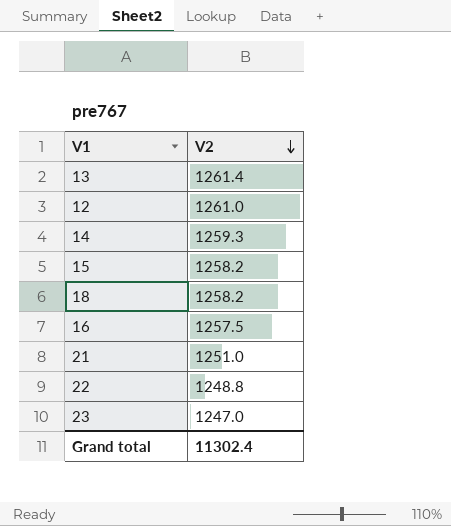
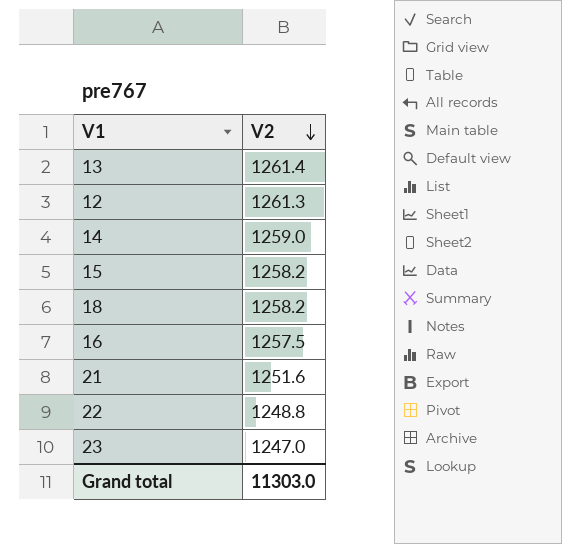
12 | V2: 1261.0 -> 1261.3
14 | V2: 1259.3 -> 1259.0
21 | V2: 1251.0 -> 1251.6
Grand total | V2: 11302.4 -> 11303.0

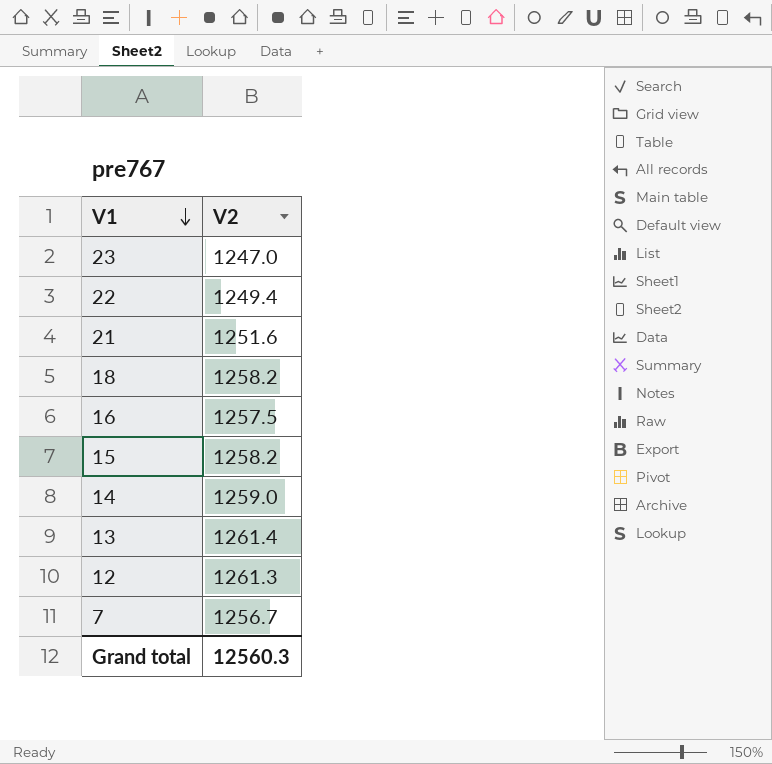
row order: V2 descending -> V1 descending
22 | V2: 1248.8 -> 1249.4
row 7: none -> 1256.7
Grand total | V2: 11303.0 -> 12560.3

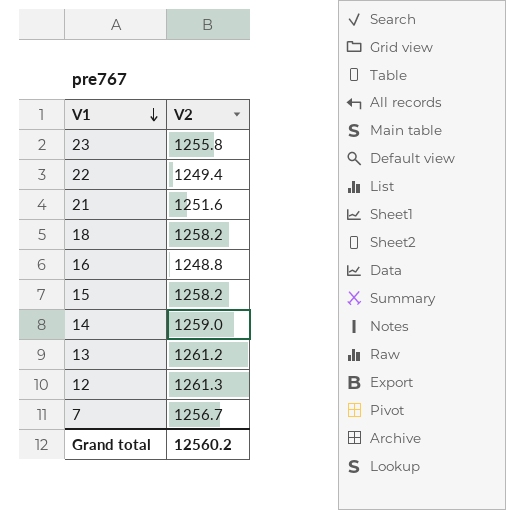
23 | V2: 1247.0 -> 1255.8
16 | V2: 1257.5 -> 1248.8
13 | V2: 1261.4 -> 1261.2
Grand total | V2: 12560.3 -> 12560.2

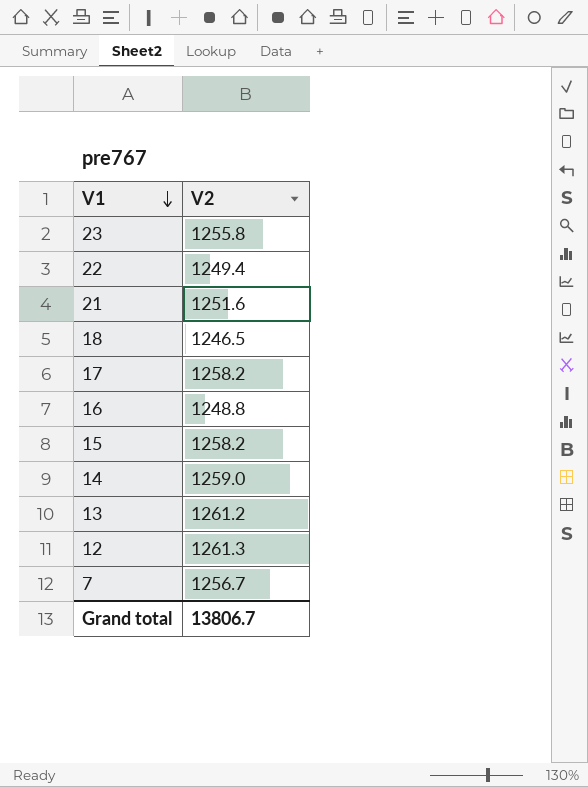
18 | V2: 1258.2 -> 1246.5
row 17: none -> 1258.2
Grand total | V2: 12560.2 -> 13806.7

